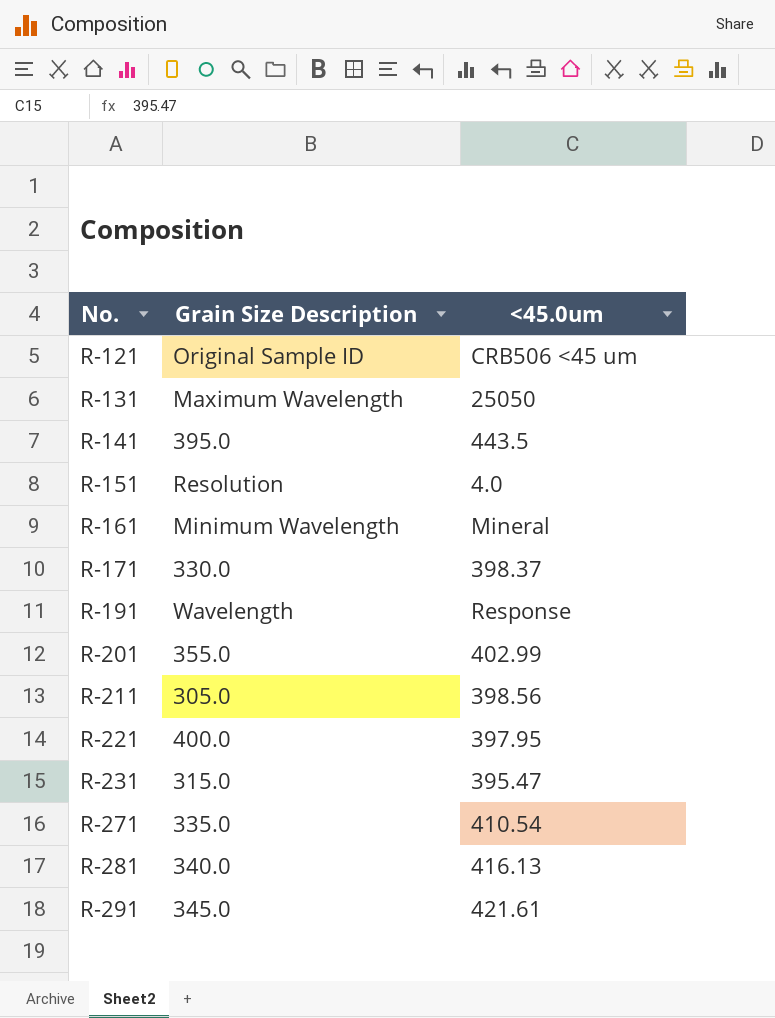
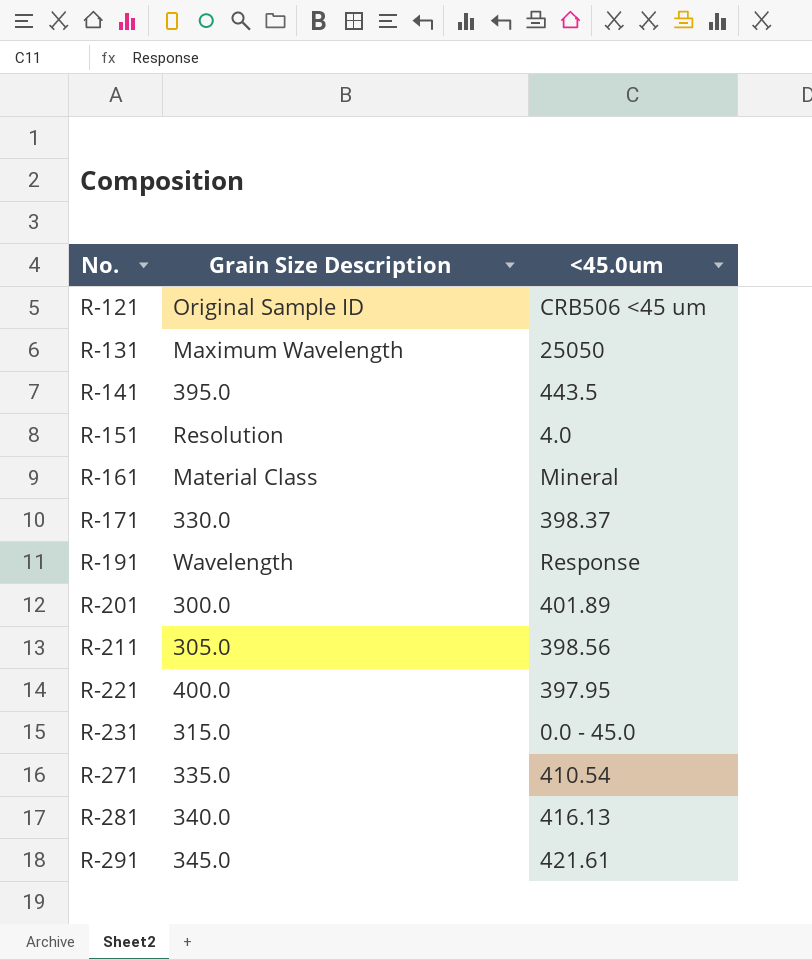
R-161 | Grain Size Description: Minimum Wavelength -> Material Class
R-201 | Grain Size Description: 355.0 -> 300.0
R-201 | <45.0um: 402.99 -> 401.89
R-231 | <45.0um: 395.47 -> 0.0 - 45.0

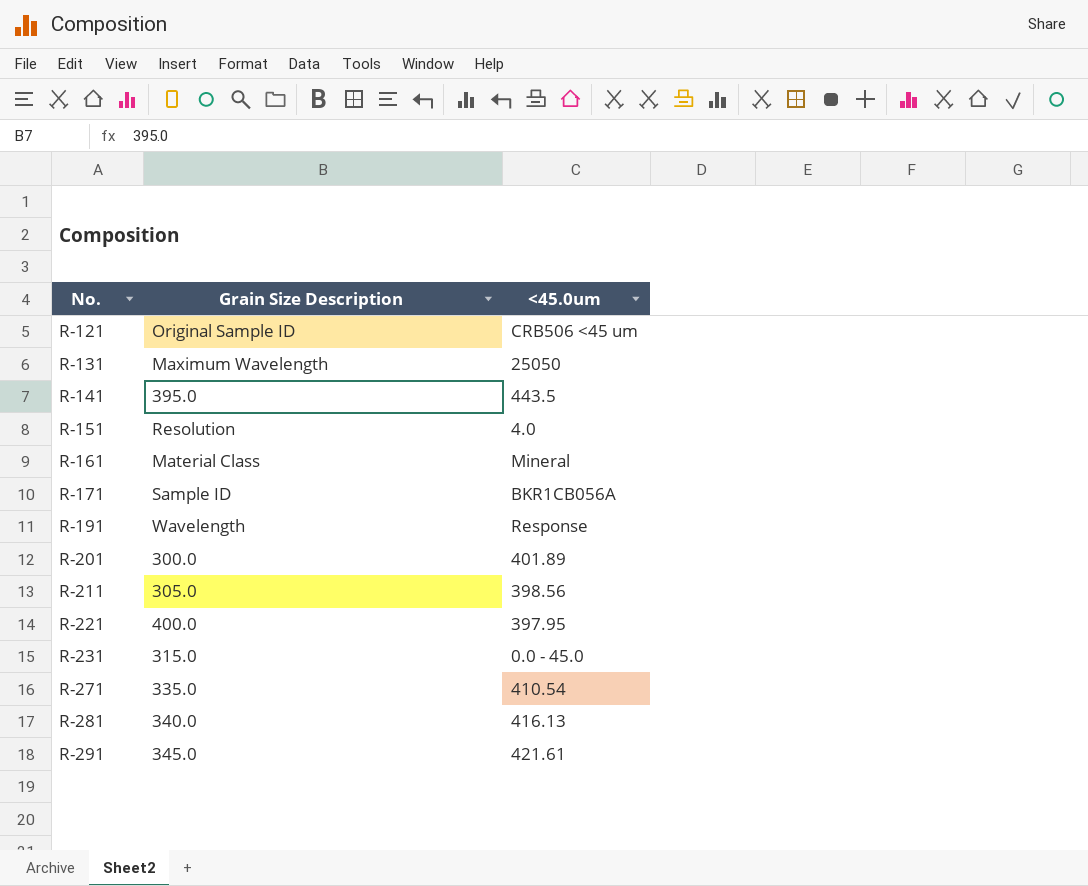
R-171 | Grain Size Description: 330.0 -> Sample ID
R-171 | <45.0um: 398.37 -> BKR1CB056A

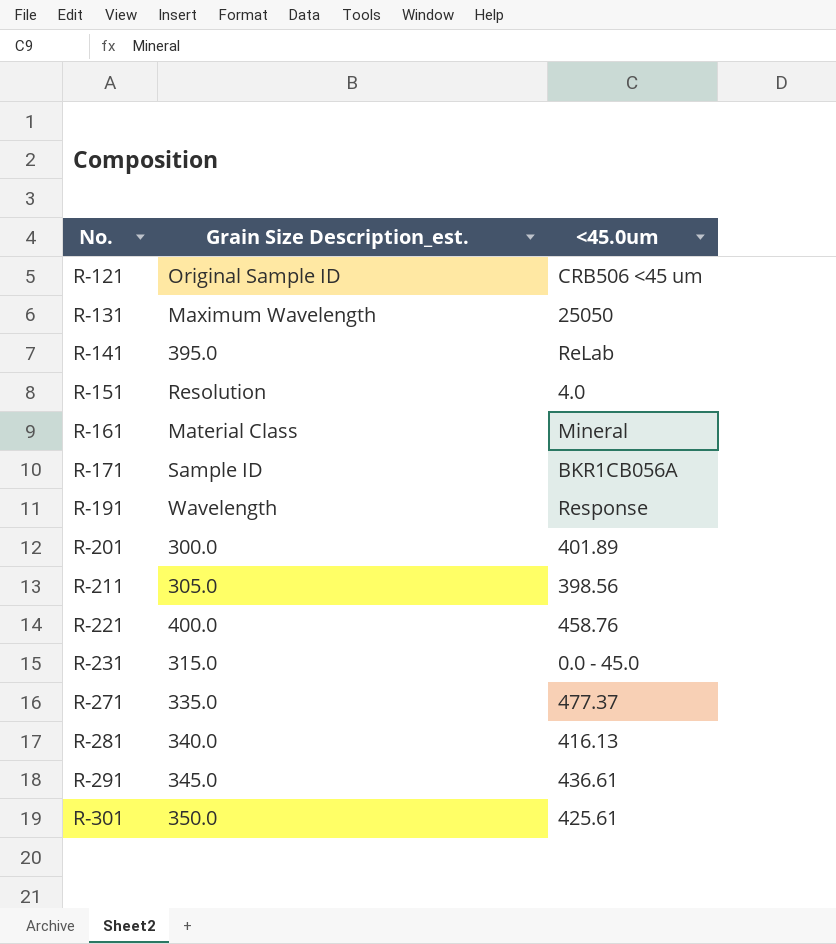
column name: Grain Size Description -> Grain Size Description_est.
R-141 | <45.0um: 443.5 -> ReLab
R-221 | <45.0um: 397.95 -> 458.76
R-271 | <45.0um: 410.54 -> 477.37
R-291 | <45.0um: 421.61 -> 436.61
row R-301: none -> 350.0 | 425.61

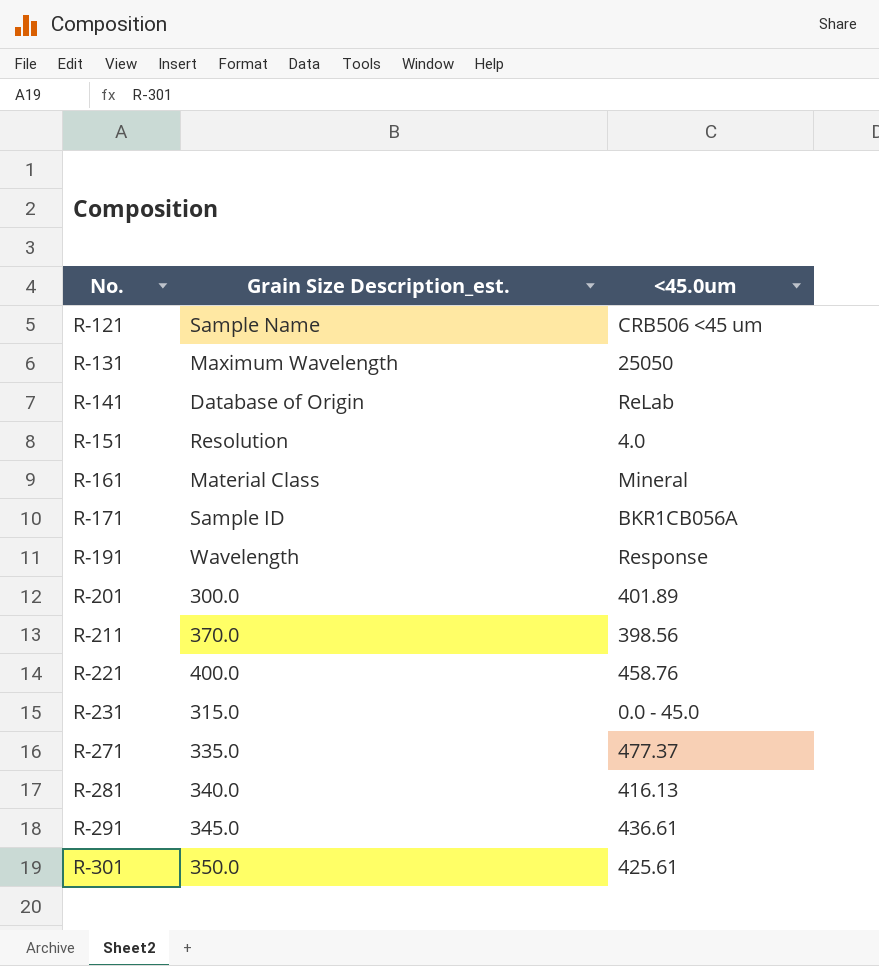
R-121 | Grain Size Description_est.: Original Sample ID -> Sample Name
R-141 | Grain Size Description_est.: 395.0 -> Database of Origin
R-211 | Grain Size Description_est.: 305.0 -> 370.0

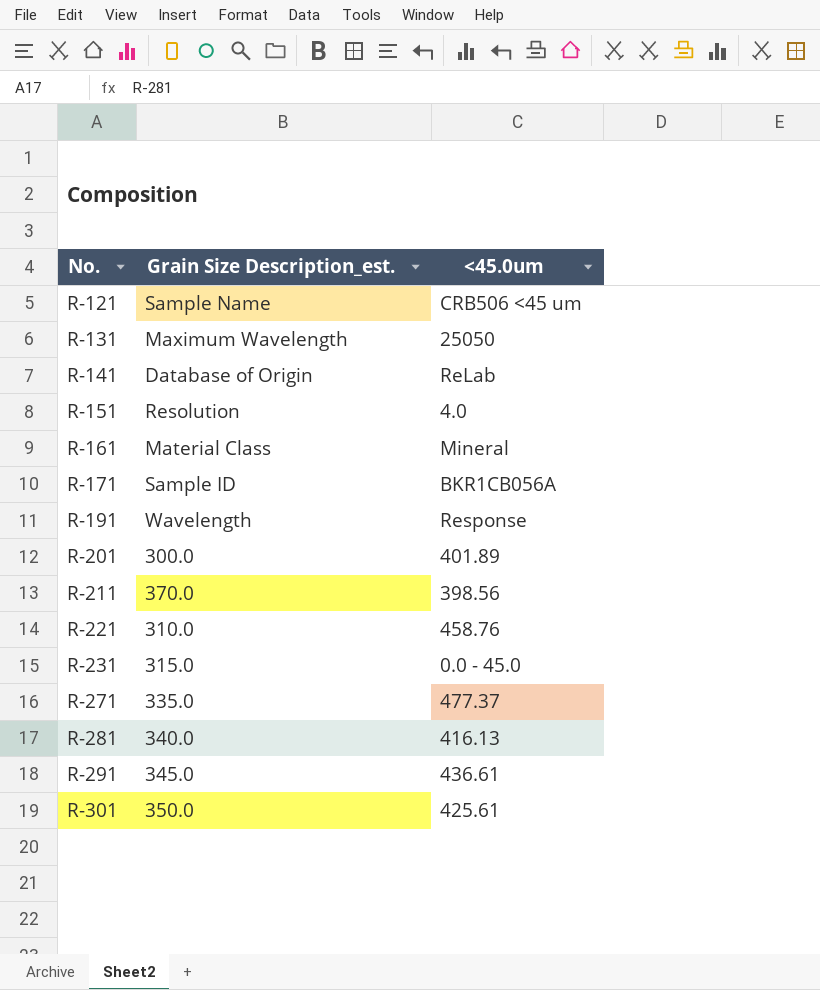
R-221 | Grain Size Description_est.: 400.0 -> 310.0

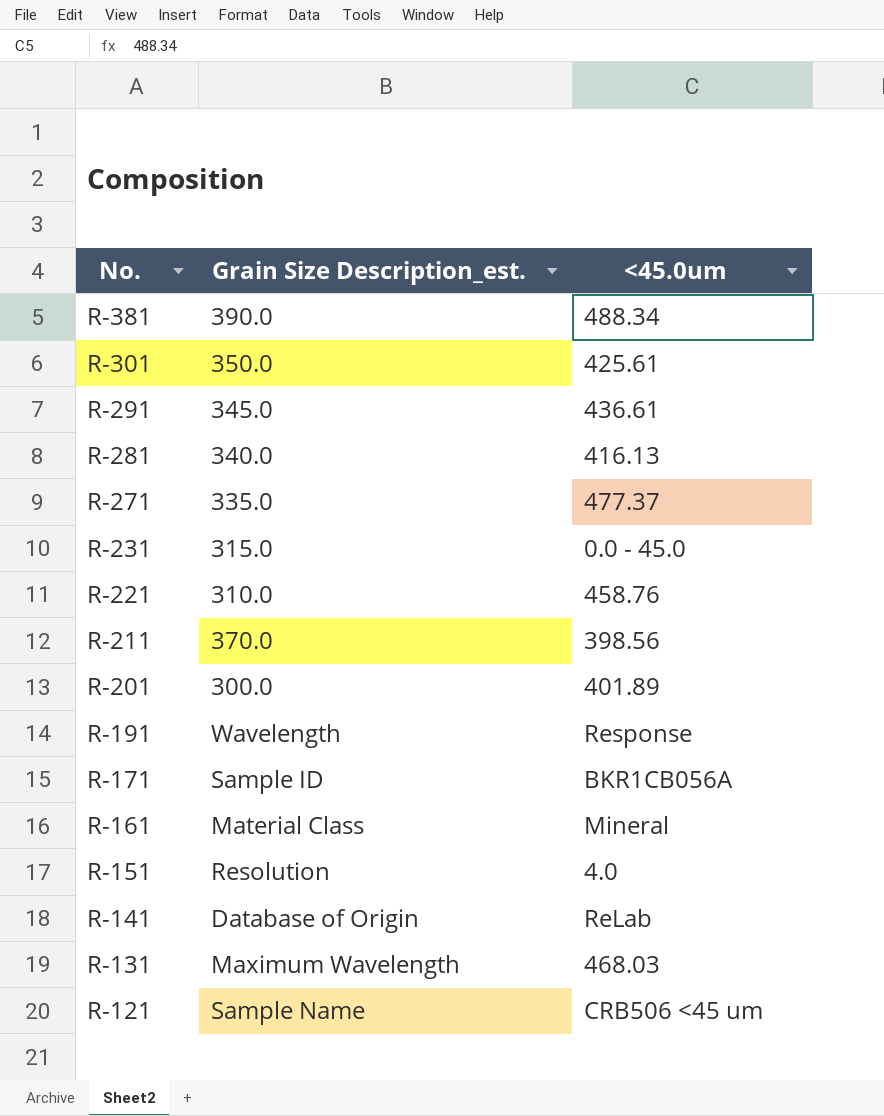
row order: No. ascending -> No. descending
row R-381: none -> 390.0 | 488.34
R-131 | <45.0um: 25050 -> 468.03

